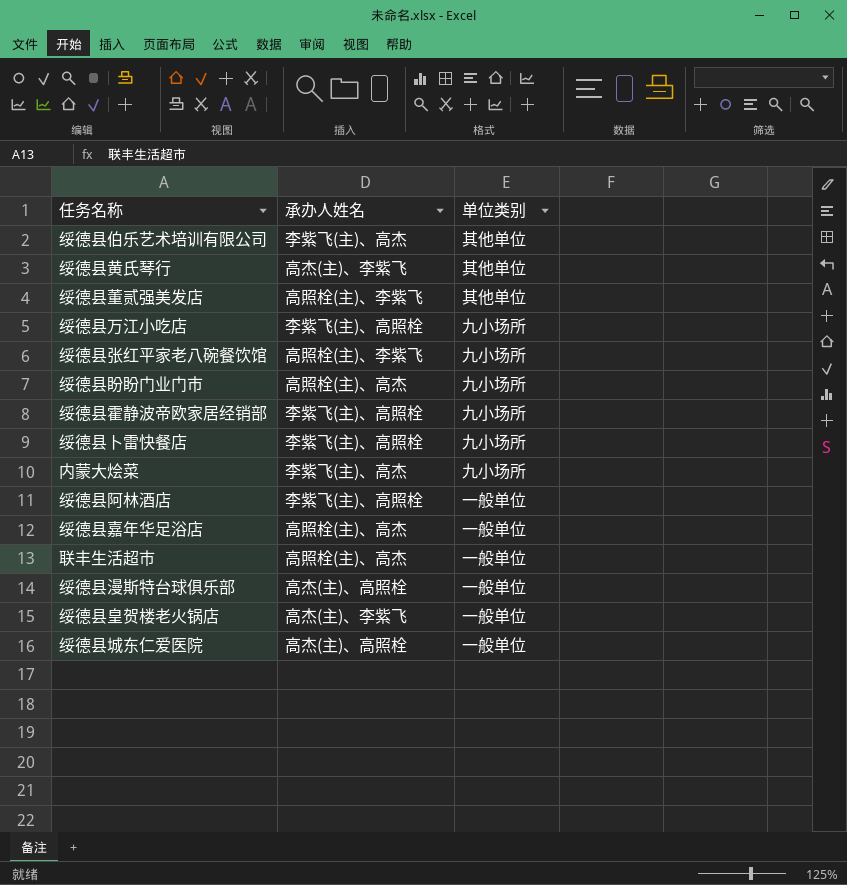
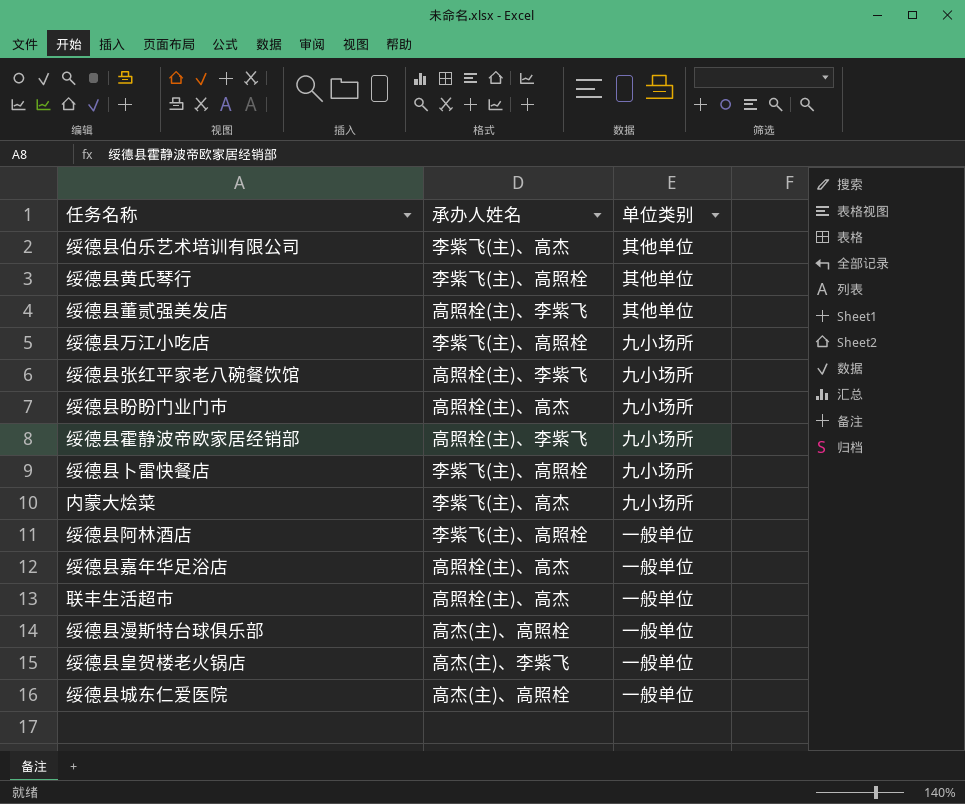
绥德县黄氏琴行 | 承办人姓名: 高杰(主)、李紫飞 -> 李紫飞(主)、高照栓
绥德县霍静波帝欧家居经销部 | 承办人姓名: 李紫飞(主)、高照栓 -> 高照栓(主)、李紫飞

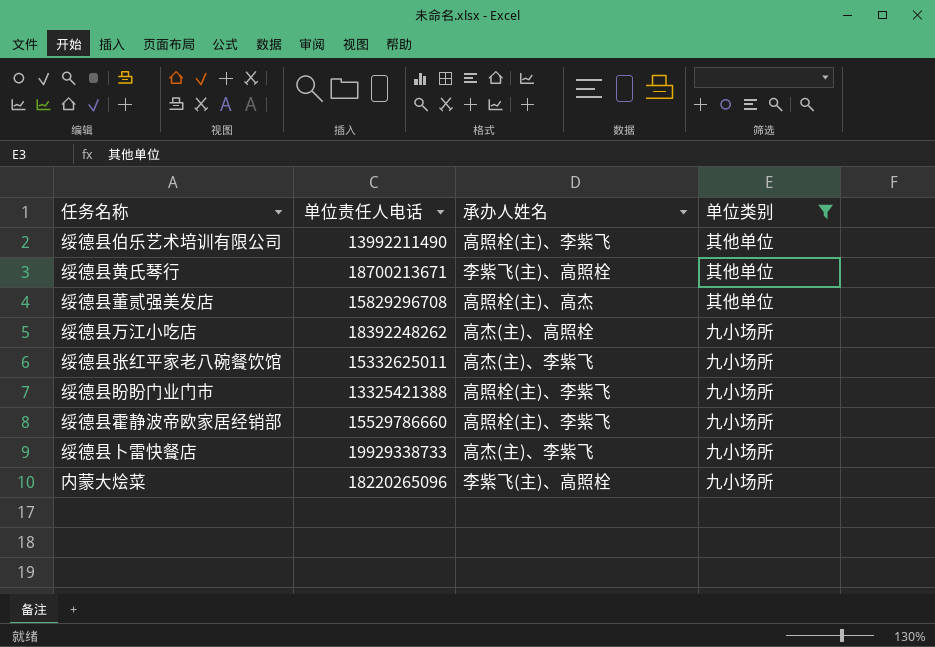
filter: none -> 单位类别 != 一般单位
column 单位责任人电话 | position: none -> 2
绥德县伯乐艺术培训有限公司 | 承办人姓名: 李紫飞(主)、高杰 -> 高照栓(主)、李紫飞
绥德县董贰强美发店 | 承办人姓名: 高照栓(主)、李紫飞 -> 高照栓(主)、高杰
绥德县万江小吃店 | 承办人姓名: 李紫飞(主)、高照栓 -> 高杰(主)、高照栓
绥德县张红平家老八碗餐饮馆 | 承办人姓名: 高照栓(主)、李紫飞 -> 高杰(主)、李紫飞
绥德县盼盼门业门市 | 承办人姓名: 高照栓(主)、高杰 -> 高照栓(主)、李紫飞
绥德县卜雷快餐店 | 承办人姓名: 李紫飞(主)、高照栓 -> 高杰(主)、李紫飞
内蒙大烩菜 | 承办人姓名: 李紫飞(主)、高杰 -> 李紫飞(主)、高照栓

